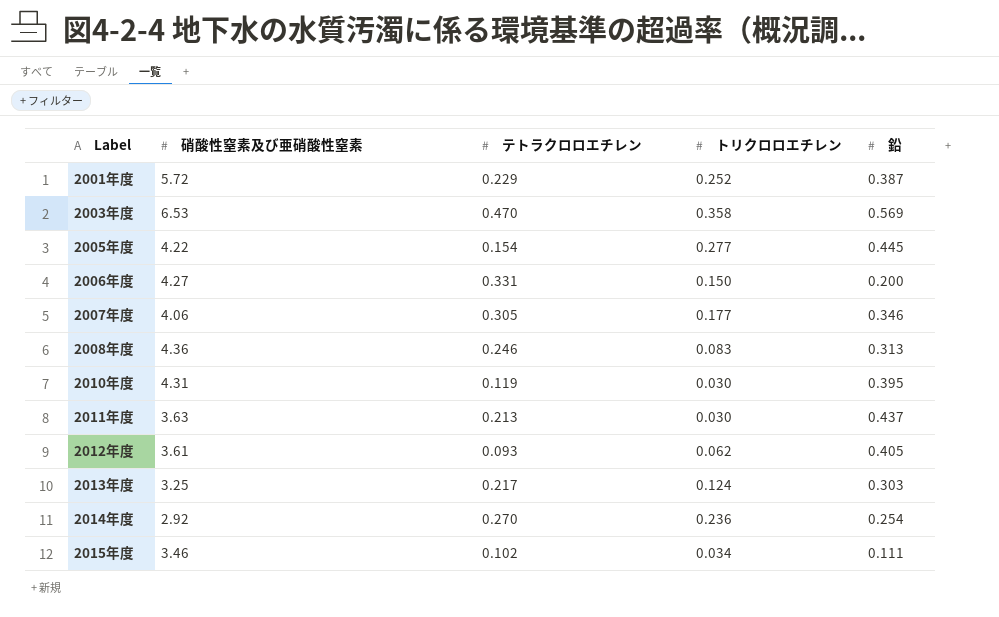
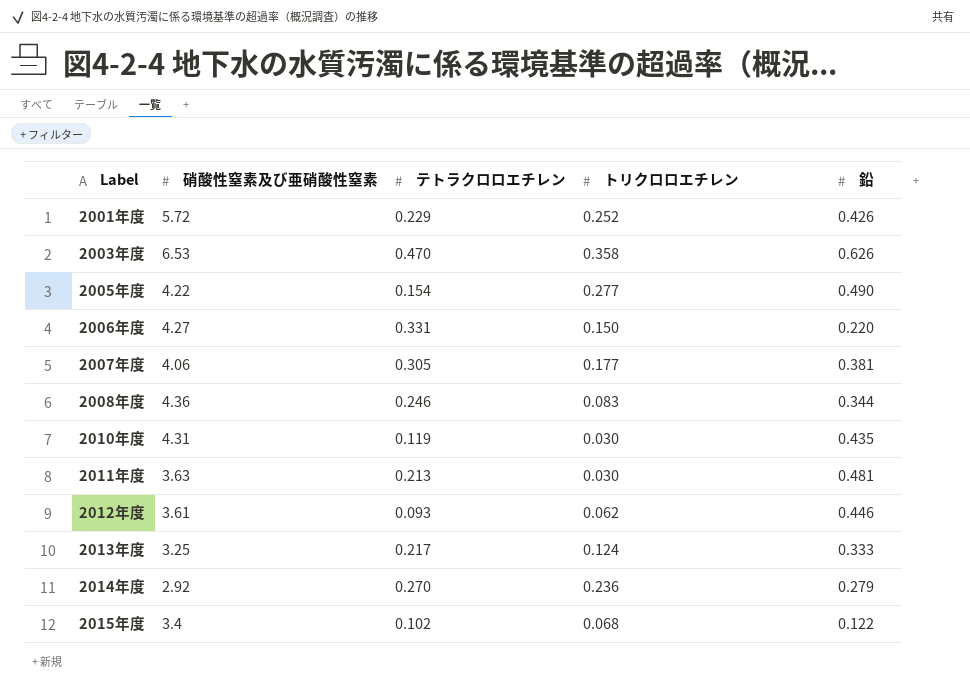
2001年度 | 鉛: 0.387 -> 0.426
2003年度 | 鉛: 0.569 -> 0.626
2005年度 | 鉛: 0.445 -> 0.490
2006年度 | 鉛: 0.200 -> 0.220
2007年度 | 鉛: 0.346 -> 0.381
2008年度 | 鉛: 0.313 -> 0.344
2010年度 | 鉛: 0.395 -> 0.435
2011年度 | 鉛: 0.437 -> 0.481
2012年度 | 鉛: 0.405 -> 0.446
2013年度 | 鉛: 0.303 -> 0.333
2014年度 | 鉛: 0.254 -> 0.279
2015年度 | 硝酸性窒素及び亜硝酸性窒素: 3.46 -> 3.4
2015年度 | トリクロロエチレン: 0.034 -> 0.068
2015年度 | 鉛: 0.111 -> 0.122

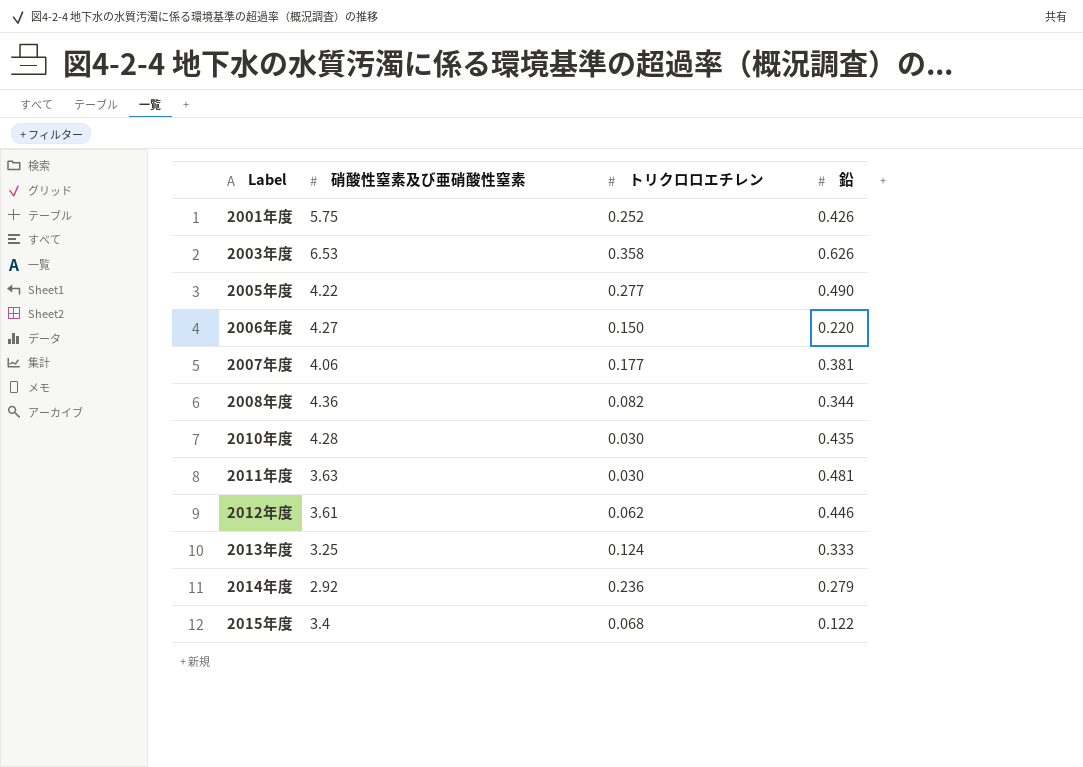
column テトラクロロエチレン | position: 3 -> none
2001年度 | 硝酸性窒素及び亜硝酸性窒素: 5.72 -> 5.75
2008年度 | トリクロロエチレン: 0.083 -> 0.082
2010年度 | 硝酸性窒素及び亜硝酸性窒素: 4.31 -> 4.28

